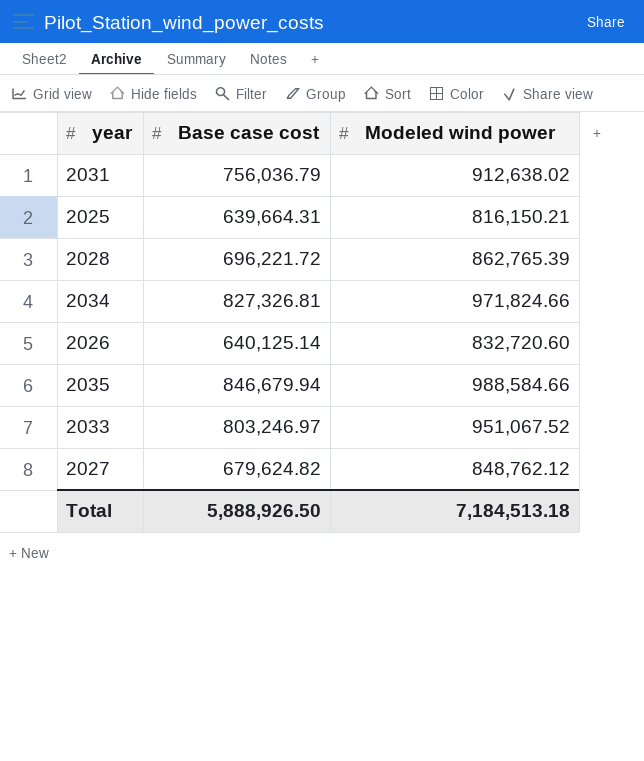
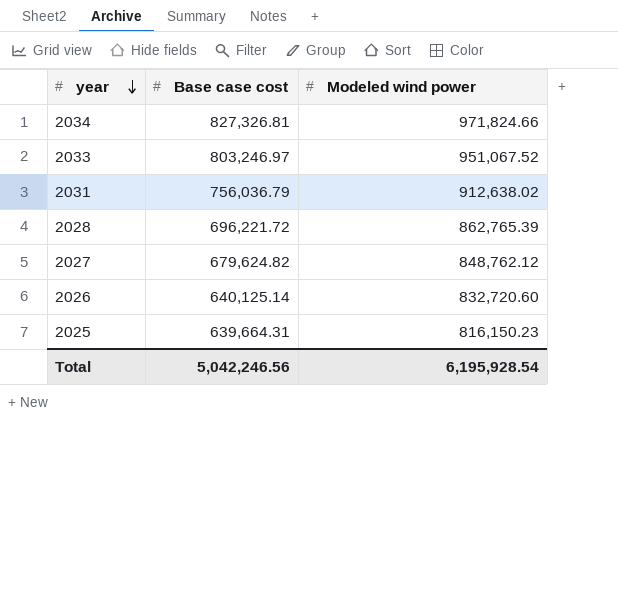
row order: none -> year descending
row 2035: 846,679.94 | 988,584.66 -> none
2025 | Modeled wind power: 816,150.21 -> 816,150.23
Total | Base case cost: 5,888,926.50 -> 5,042,246.56
Total | Modeled wind power: 7,184,513.18 -> 6,195,928.54

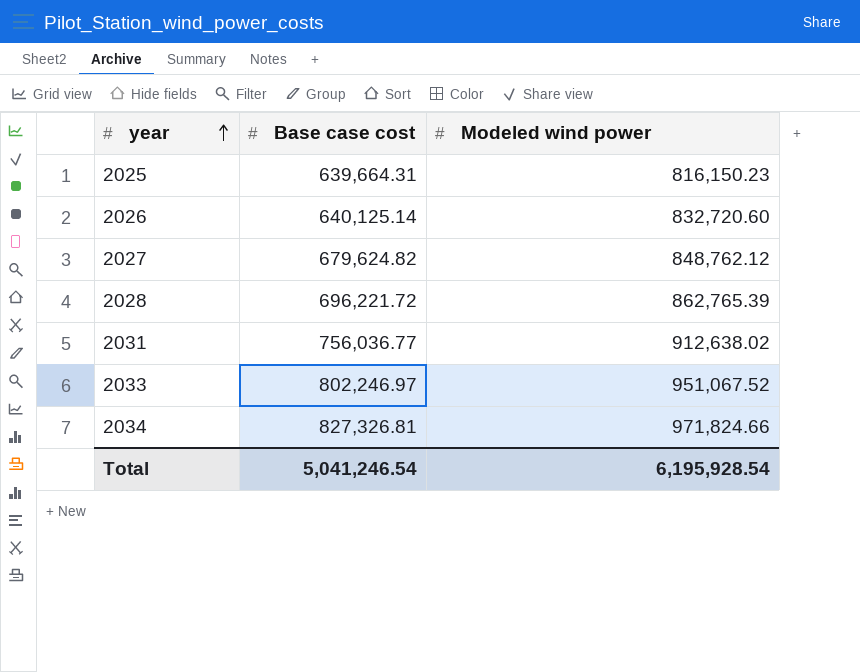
row order: year descending -> year ascending
2031 | Base case cost: 756,036.79 -> 756,036.77
2033 | Base case cost: 803,246.97 -> 802,246.97
Total | Base case cost: 5,042,246.56 -> 5,041,246.54

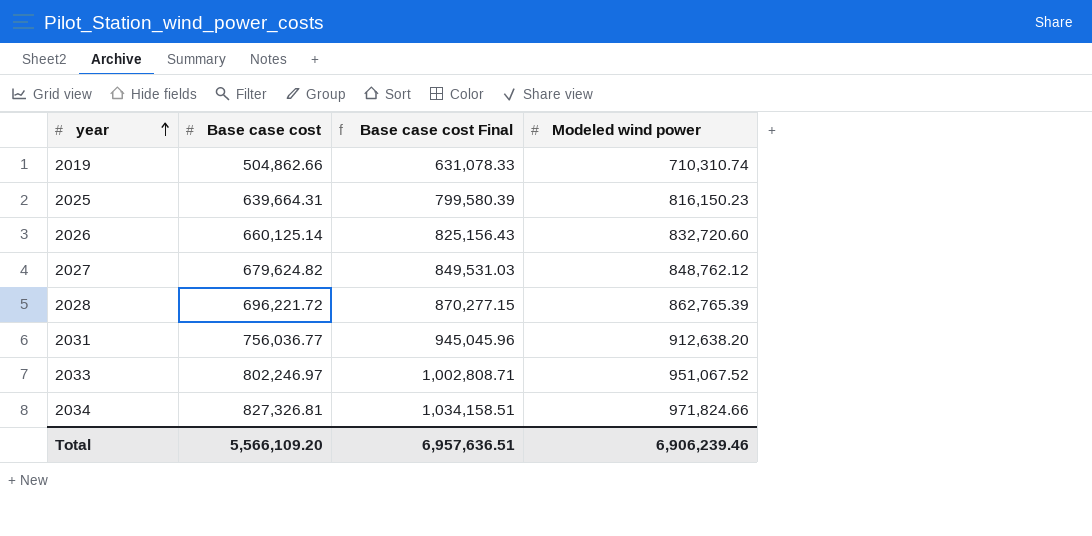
column Base case cost Final | formula: none -> [Base case cost] * 1.25
row 2019: none -> 504,862.66 | 631,078.33 | 710,310.74
2026 | Base case cost: 640,125.14 -> 660,125.14
2031 | Modeled wind power: 912,638.02 -> 912,638.20
Total | Base case cost: 5,041,246.54 -> 5,566,109.20
Total | Modeled wind power: 6,195,928.54 -> 6,906,239.46

